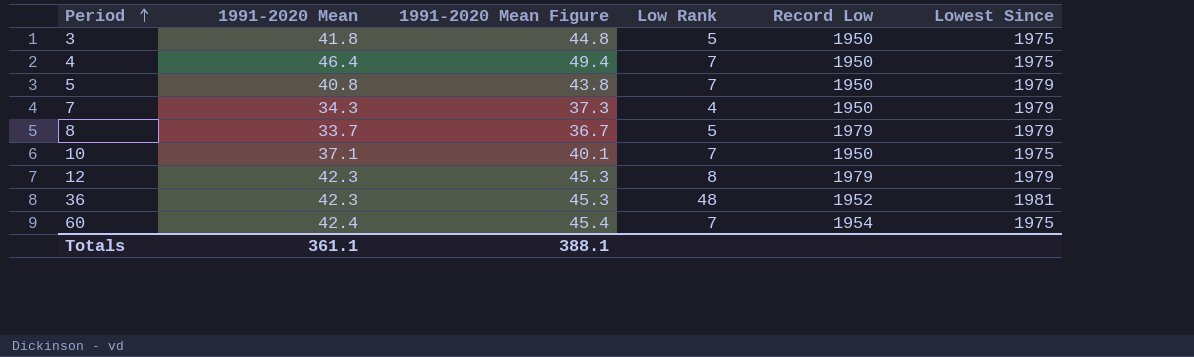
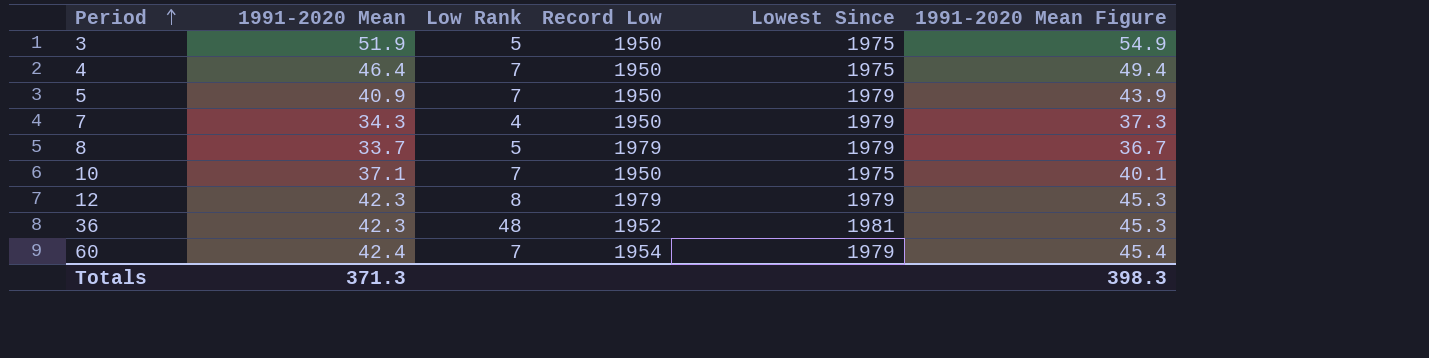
column 1991-2020 Mean Figure | position: 3 -> 6
3 | 1991-2020 Mean: 41.8 -> 51.9
3 | 1991-2020 Mean Figure: 44.8 -> 54.9
5 | 1991-2020 Mean: 40.8 -> 40.9
5 | 1991-2020 Mean Figure: 43.8 -> 43.9
60 | Lowest Since: 1975 -> 1979
Totals | 1991-2020 Mean: 361.1 -> 371.3
Totals | 1991-2020 Mean Figure: 388.1 -> 398.3

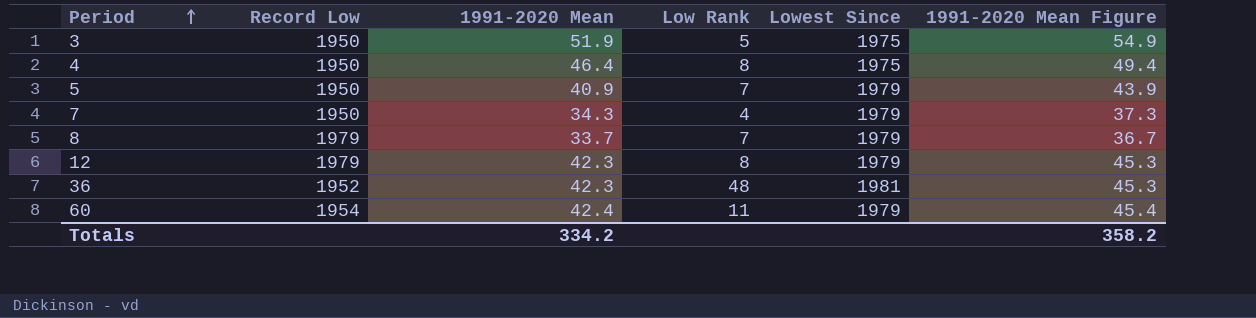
column Record Low | position: 4 -> 2
row 10: 37.1 | 7 | 1950 | 1975 | 40.1 -> none
4 | Low Rank: 7 -> 8
8 | Low Rank: 5 -> 7
60 | Low Rank: 7 -> 11
Totals | 1991-2020 Mean: 371.3 -> 334.2
Totals | 1991-2020 Mean Figure: 398.3 -> 358.2

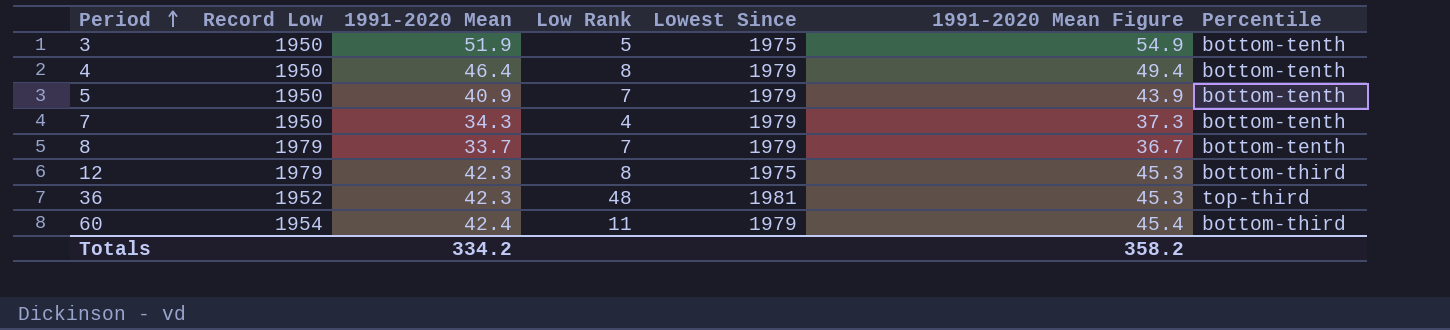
column Percentile | position: none -> 7
4 | Lowest Since: 1975 -> 1979
12 | Lowest Since: 1979 -> 1975

